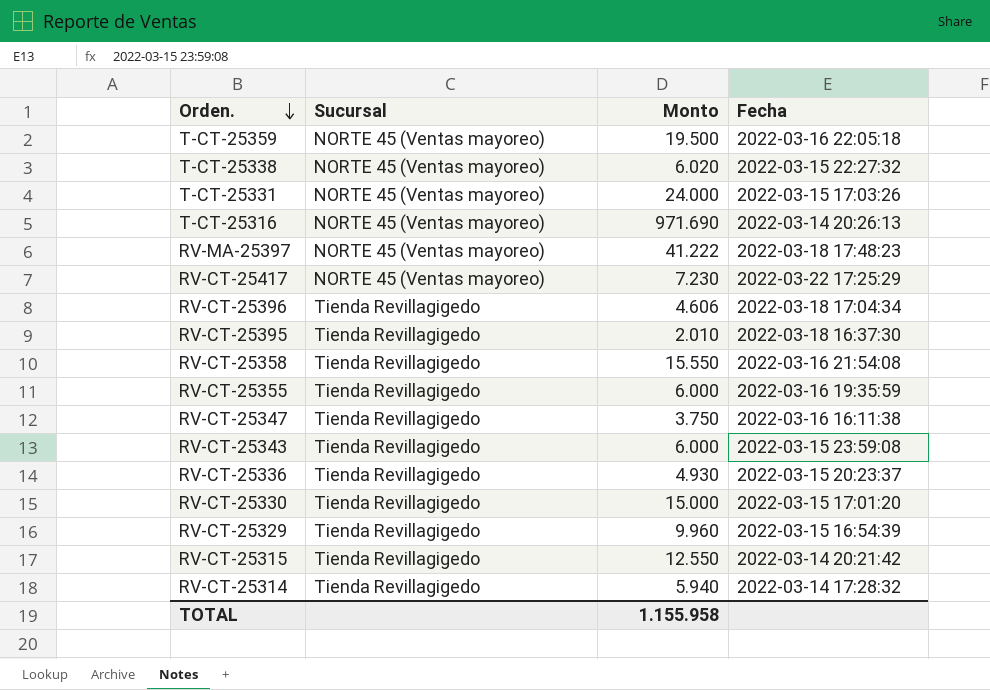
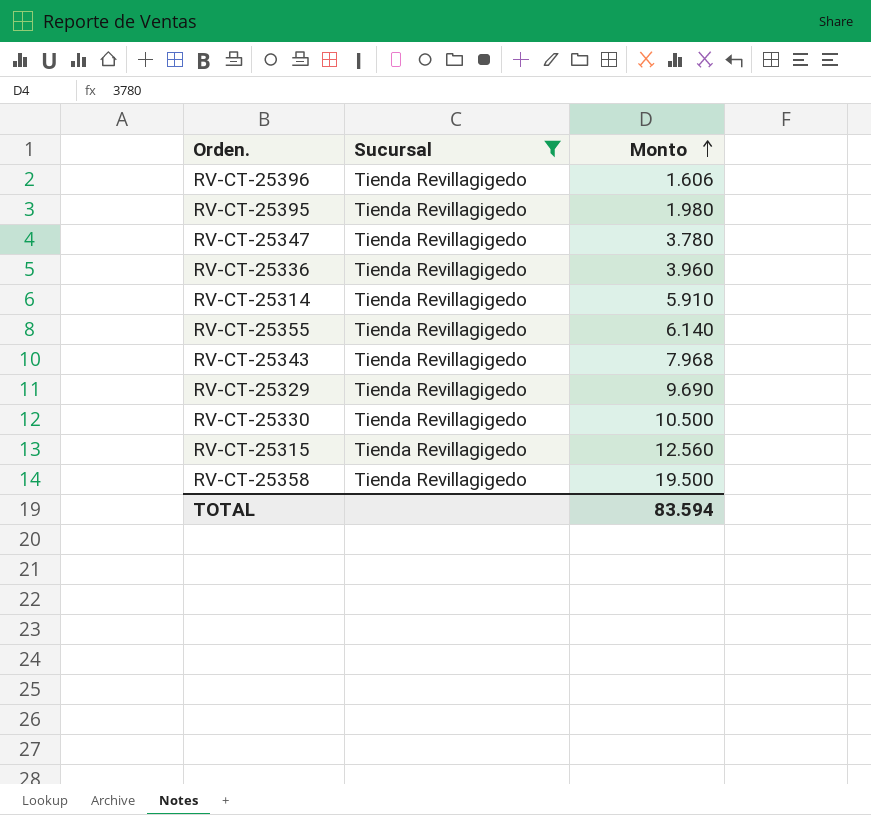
filter: none -> Sucursal = Tienda Revillagigedo
row order: Orden. descending -> Monto ascending
column Fecha | position: 4 -> none
RV-CT-25396 | Monto: 4.606 -> 1.606
RV-CT-25395 | Monto: 2.010 -> 1.980
RV-CT-25347 | Monto: 3.750 -> 3.780
RV-CT-25336 | Monto: 4.930 -> 3.960
RV-CT-25314 | Monto: 5.940 -> 5.910
RV-CT-25355 | Monto: 6.000 -> 6.140
RV-CT-25343 | Monto: 6.000 -> 7.968
RV-CT-25329 | Monto: 9.960 -> 9.690
RV-CT-25330 | Monto: 15.000 -> 10.500
RV-CT-25315 | Monto: 12.550 -> 12.560
RV-CT-25358 | Monto: 15.550 -> 19.500
TOTAL | Monto: 1.155.958 -> 83.594

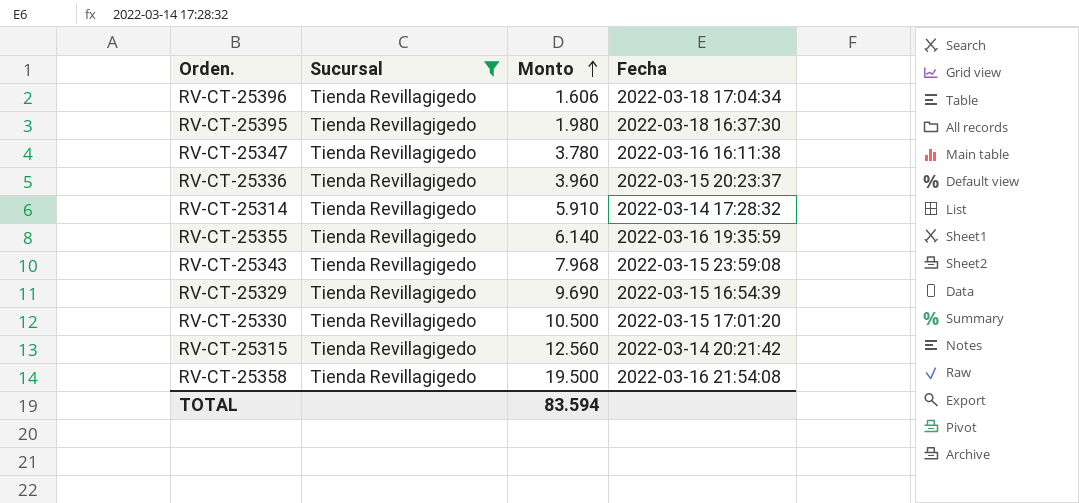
column Fecha | position: none -> 4

